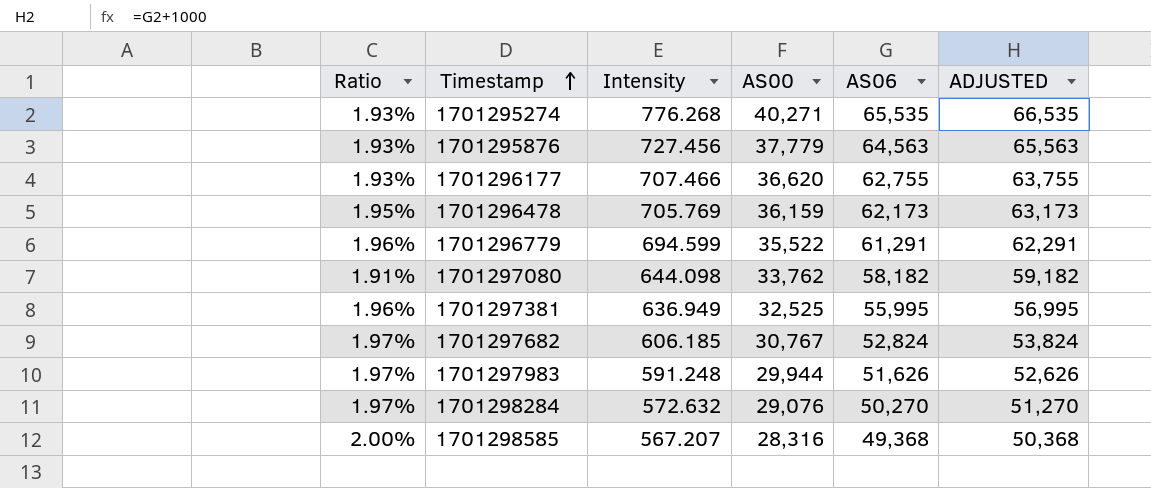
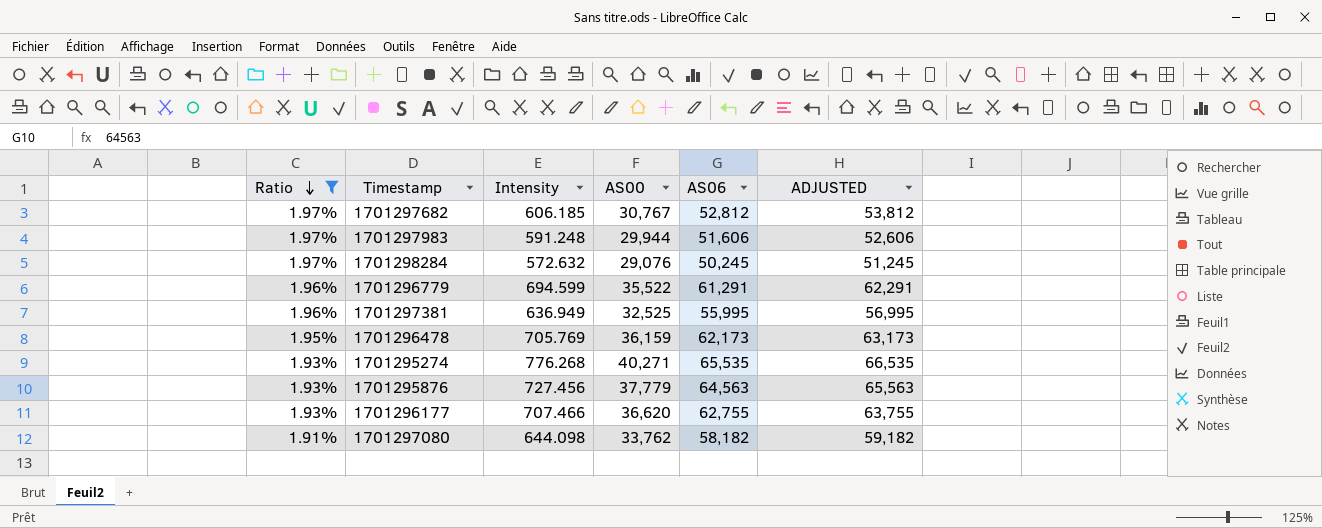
filter: none -> Ratio != 2.00%
row order: Timestamp ascending -> Ratio descending
1701297682 | AS06: 52,824 -> 52,812
1701297682 | ADJUSTED: 53,824 -> 53,812
1701297983 | AS06: 51,626 -> 51,606
1701297983 | ADJUSTED: 52,626 -> 52,606
1701298284 | AS06: 50,270 -> 50,245
1701298284 | ADJUSTED: 51,270 -> 51,245

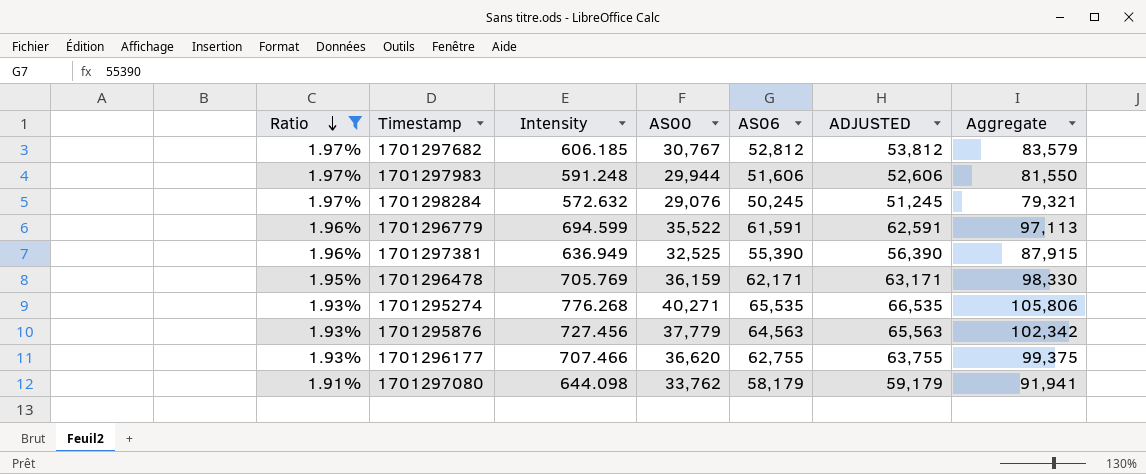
column Aggregate | formula: none -> [AS00] + [AS06]
1701296779 | AS06: 61,291 -> 61,591
1701296779 | ADJUSTED: 62,291 -> 62,591
1701297381 | AS06: 55,995 -> 55,390
1701297381 | ADJUSTED: 56,995 -> 56,390
1701296478 | AS06: 62,173 -> 62,171
1701296478 | ADJUSTED: 63,173 -> 63,171
1701297080 | AS06: 58,182 -> 58,179
1701297080 | ADJUSTED: 59,182 -> 59,179

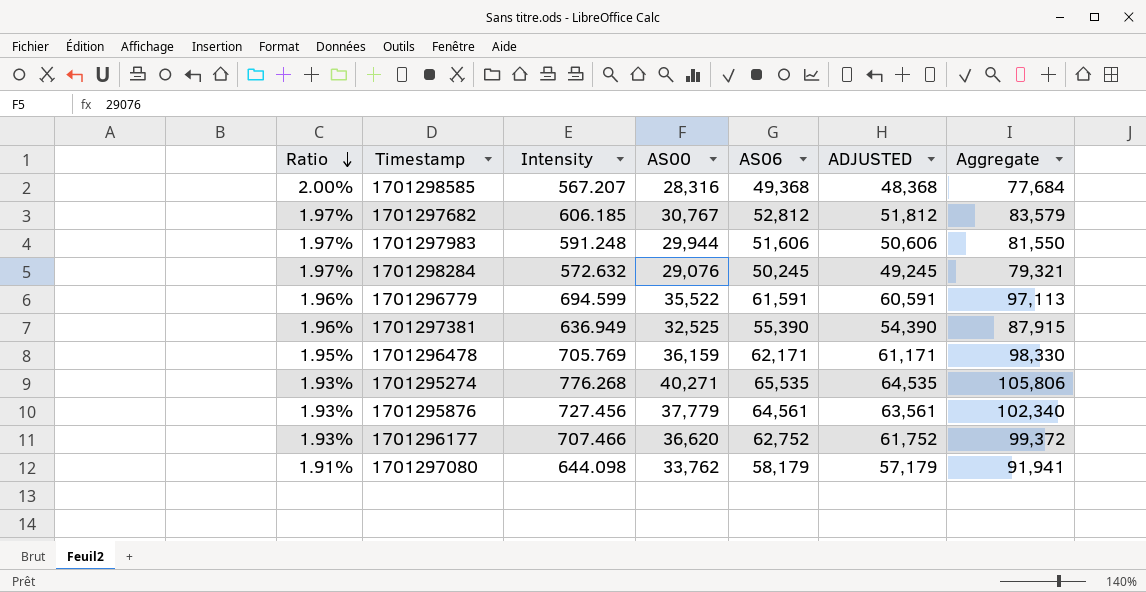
filter: Ratio != 2.00% -> none
column ADJUSTED | formula: [AS06] + 1000 -> [AS06] - 1000
1701295876 | AS06: 64,563 -> 64,561
1701295876 | Aggregate: 102,342 -> 102,340
1701296177 | AS06: 62,755 -> 62,752
1701296177 | Aggregate: 99,375 -> 99,372

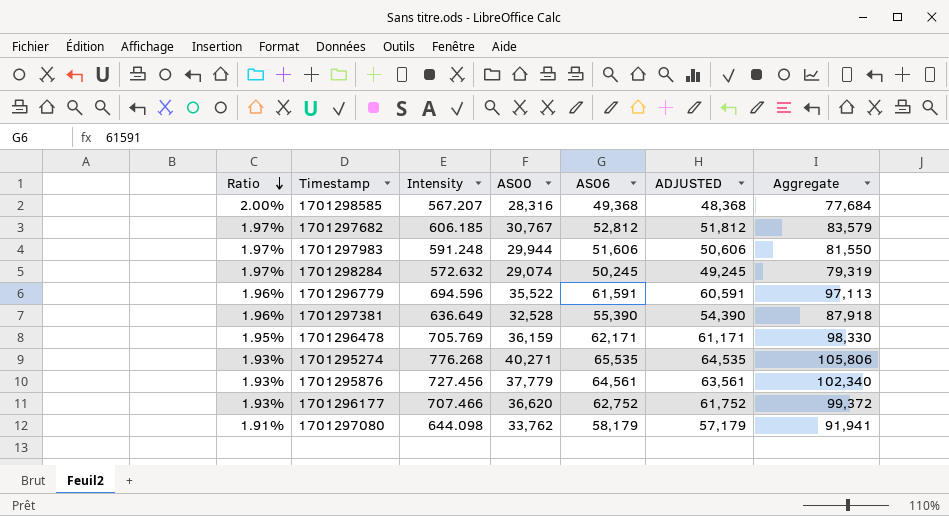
1701298284 | AS00: 29,076 -> 29,074
1701298284 | Aggregate: 79,321 -> 79,319
1701296779 | Intensity: 694.599 -> 694.596
1701297381 | Intensity: 636.949 -> 636.649
1701297381 | AS00: 32,525 -> 32,528
1701297381 | Aggregate: 87,915 -> 87,918

